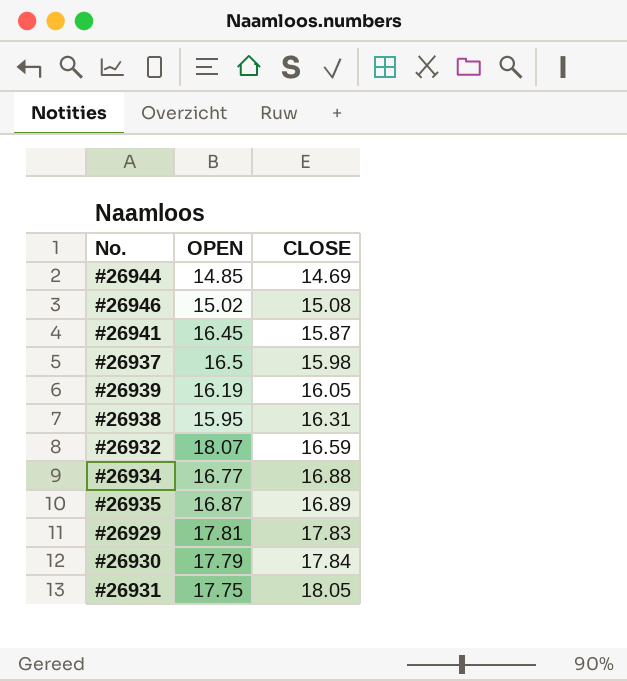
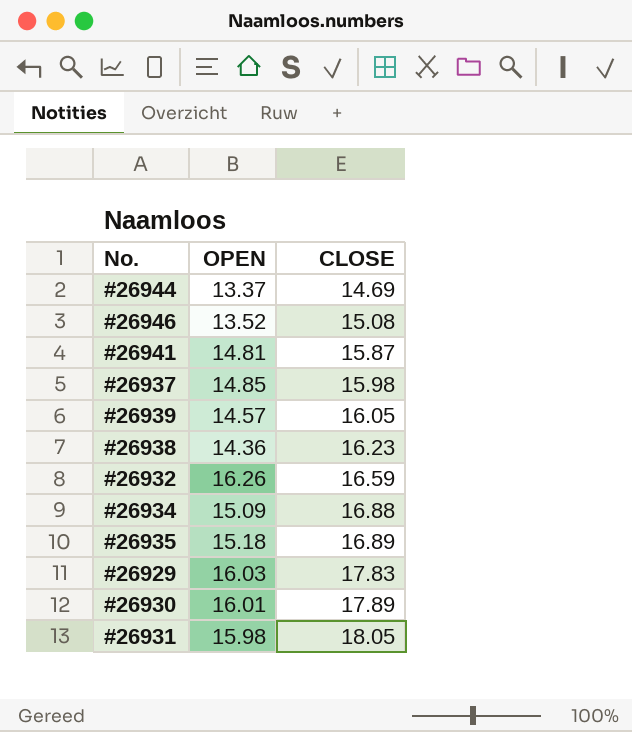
#26944 | OPEN: 14.85 -> 13.37
#26946 | OPEN: 15.02 -> 13.52
#26941 | OPEN: 16.45 -> 14.81
#26937 | OPEN: 16.5 -> 14.85
#26939 | OPEN: 16.19 -> 14.57
#26938 | OPEN: 15.95 -> 14.36
#26938 | CLOSE: 16.31 -> 16.23
#26932 | OPEN: 18.07 -> 16.26
#26934 | OPEN: 16.77 -> 15.09
#26935 | OPEN: 16.87 -> 15.18
#26929 | OPEN: 17.81 -> 16.03
#26930 | OPEN: 17.79 -> 16.01
#26930 | CLOSE: 17.84 -> 17.89
#26931 | OPEN: 17.75 -> 15.98

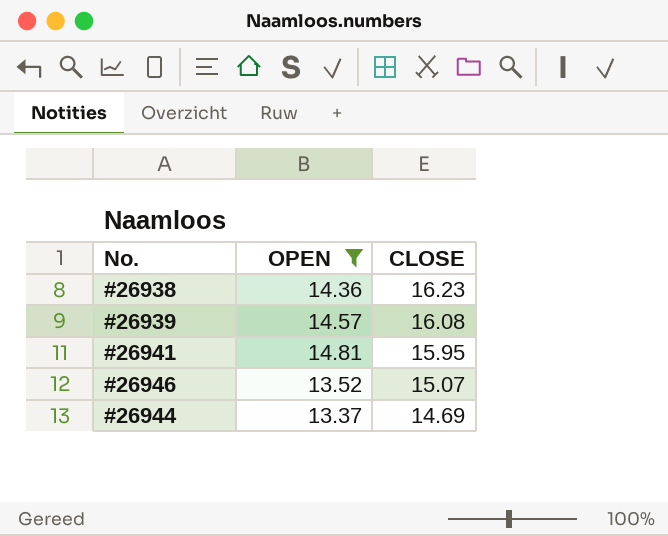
filter: none -> OPEN <= 14.81
row order: CLOSE ascending -> CLOSE descending
#26939 | CLOSE: 16.05 -> 16.08
#26941 | CLOSE: 15.87 -> 15.95
#26946 | CLOSE: 15.08 -> 15.07

